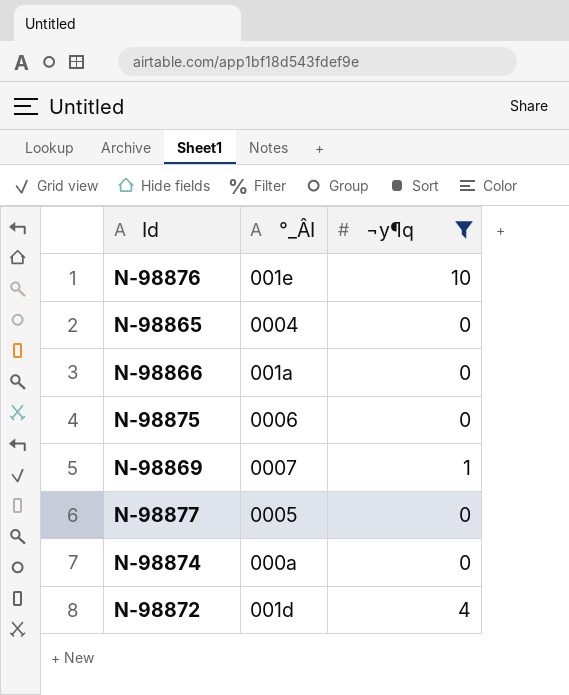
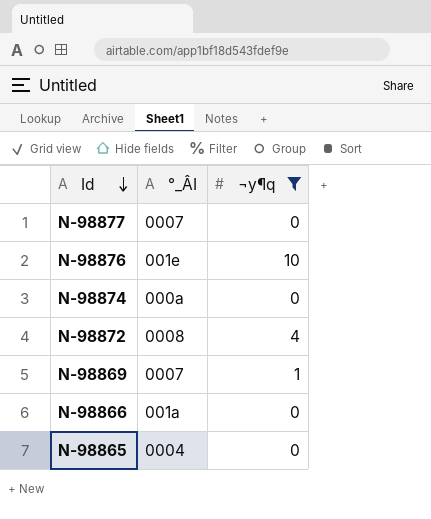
row order: none -> Id descending
row N-98875: 0006 | 0 -> none
N-98877 | °_ÂI: 0005 -> 0007
N-98872 | °_ÂI: 001d -> 0008

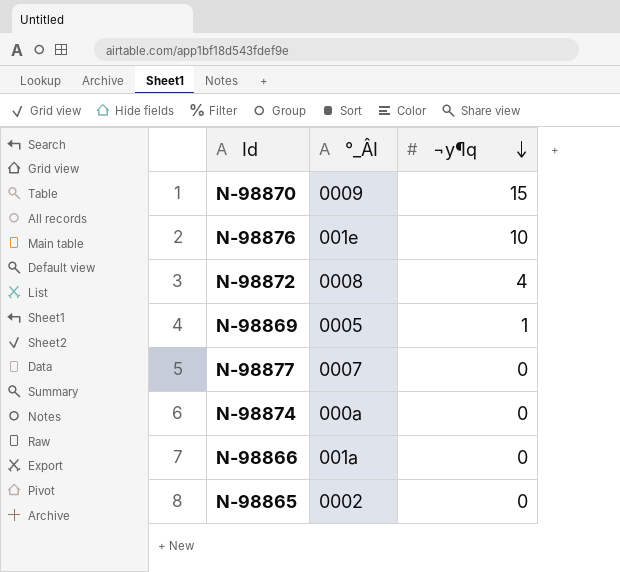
filter: ¬y¶q != 15 -> none
row order: Id descending -> ¬y¶q descending
N-98869 | °_ÂI: 0007 -> 0005
N-98865 | °_ÂI: 0004 -> 0002

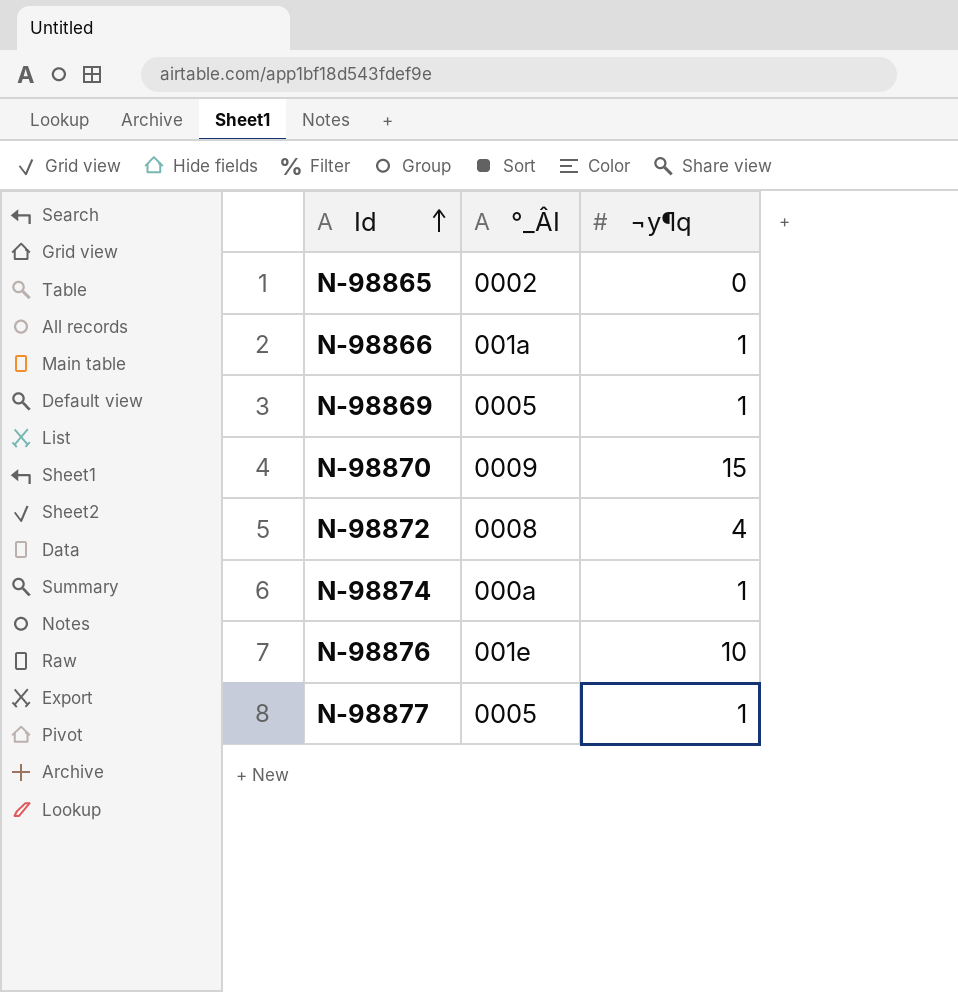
row order: ¬y¶q descending -> Id ascending
N-98866 | ¬y¶q: 0 -> 1
N-98874 | ¬y¶q: 0 -> 1
N-98877 | °_ÂI: 0007 -> 0005
N-98877 | ¬y¶q: 0 -> 1

